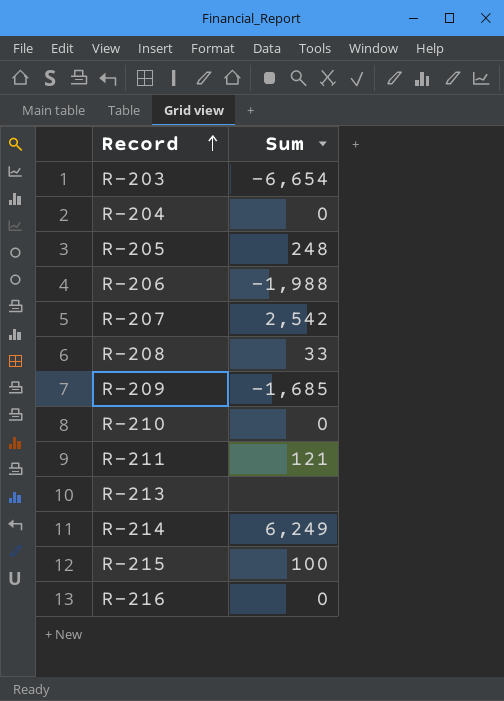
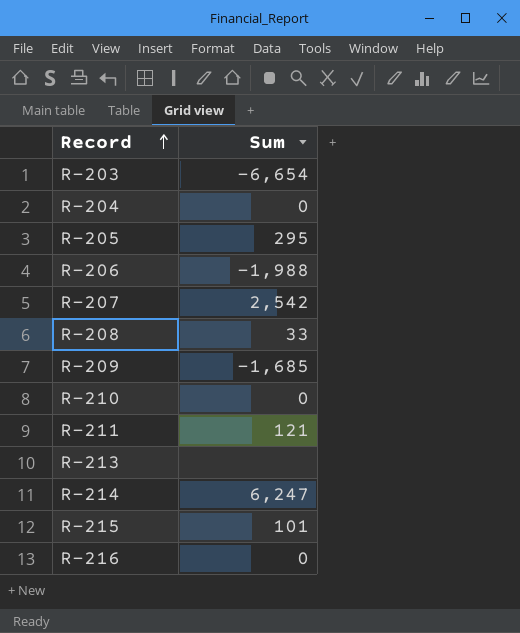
R-205 | Sum: 248 -> 295
R-214 | Sum: 6,249 -> 6,247
R-215 | Sum: 100 -> 101

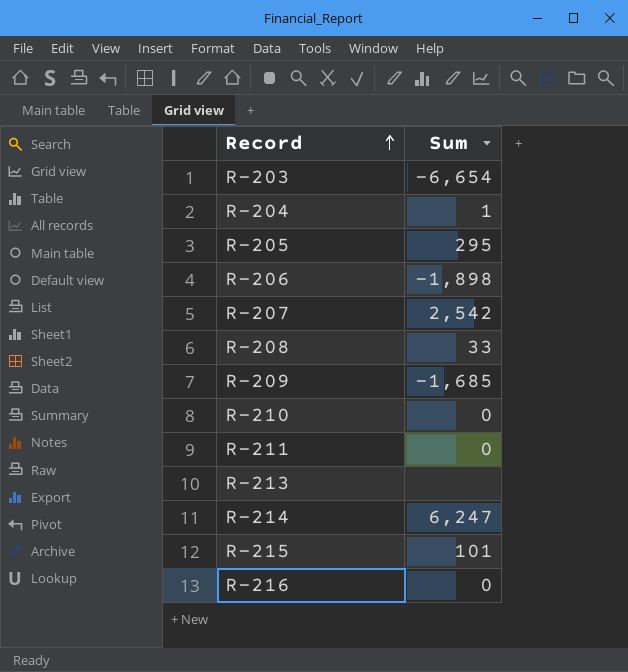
R-204 | Sum: 0 -> 1
R-206 | Sum: -1,988 -> -1,898
R-211 | Sum: 121 -> 0

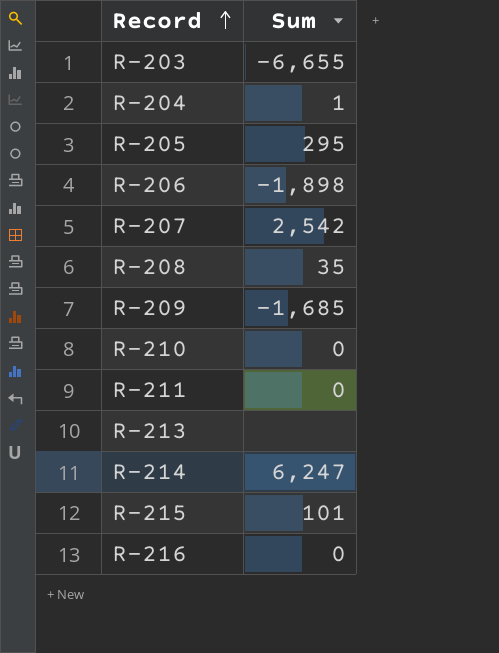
R-203 | Sum: -6,654 -> -6,655
R-208 | Sum: 33 -> 35

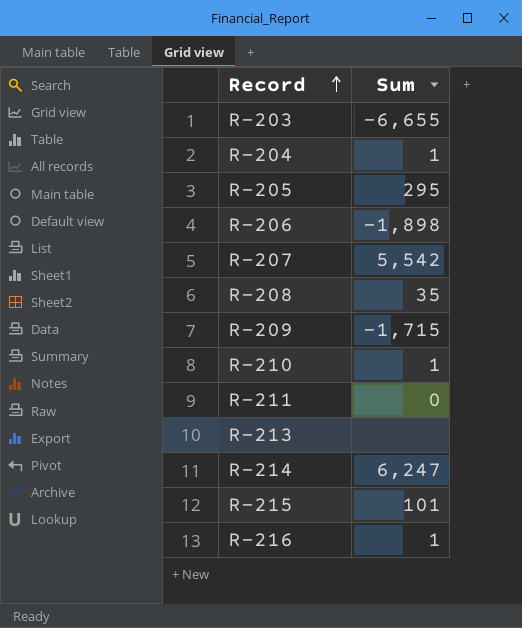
R-207 | Sum: 2,542 -> 5,542
R-209 | Sum: -1,685 -> -1,715
R-210 | Sum: 0 -> 1
R-216 | Sum: 0 -> 1

